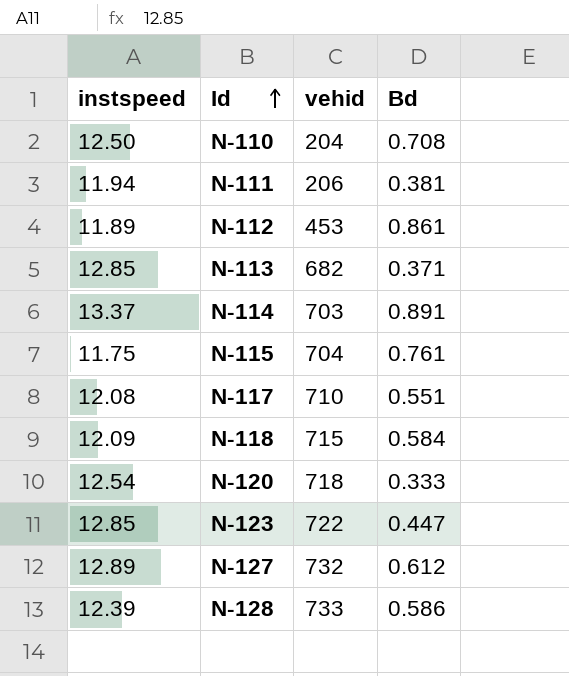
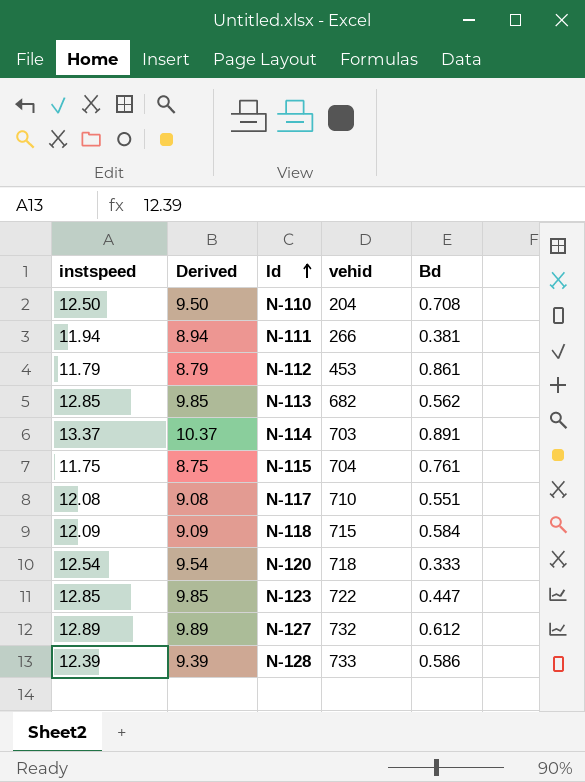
column Derived | formula: none -> [instspeed] - 3
N-111 | vehid: 206 -> 266
N-112 | instspeed: 11.89 -> 11.79
N-113 | Bd: 0.371 -> 0.562

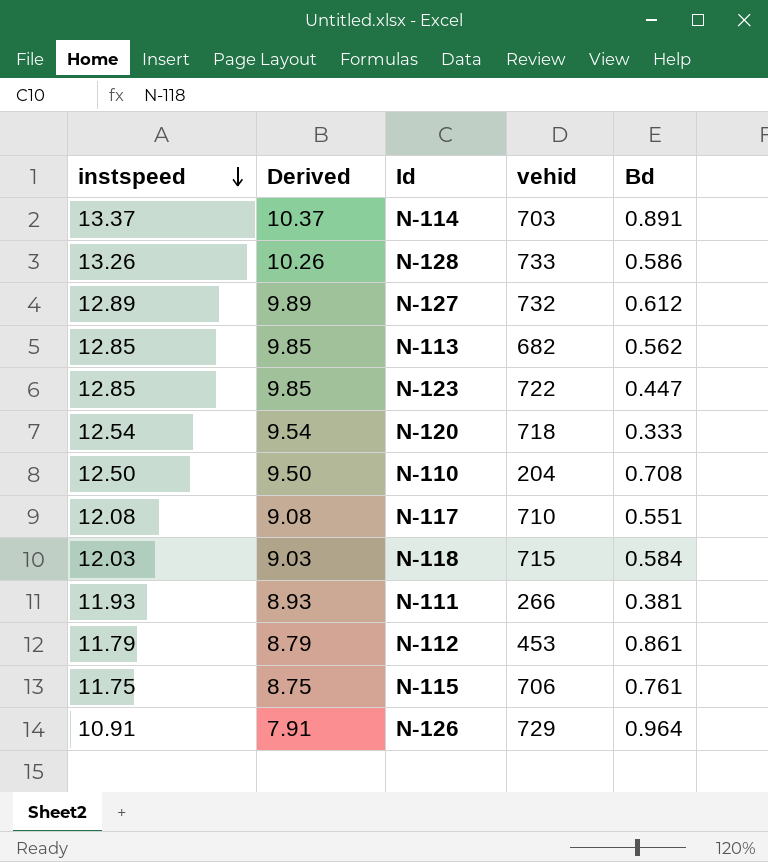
row order: Id ascending -> instspeed descending
N-128 | instspeed: 12.39 -> 13.26
N-128 | Derived: 9.39 -> 10.26
N-118 | instspeed: 12.09 -> 12.03
N-118 | Derived: 9.09 -> 9.03
N-111 | instspeed: 11.94 -> 11.93
N-111 | Derived: 8.94 -> 8.93
N-115 | vehid: 704 -> 706
row N-126: none -> 10.91 | 7.91 | 729 | 0.964

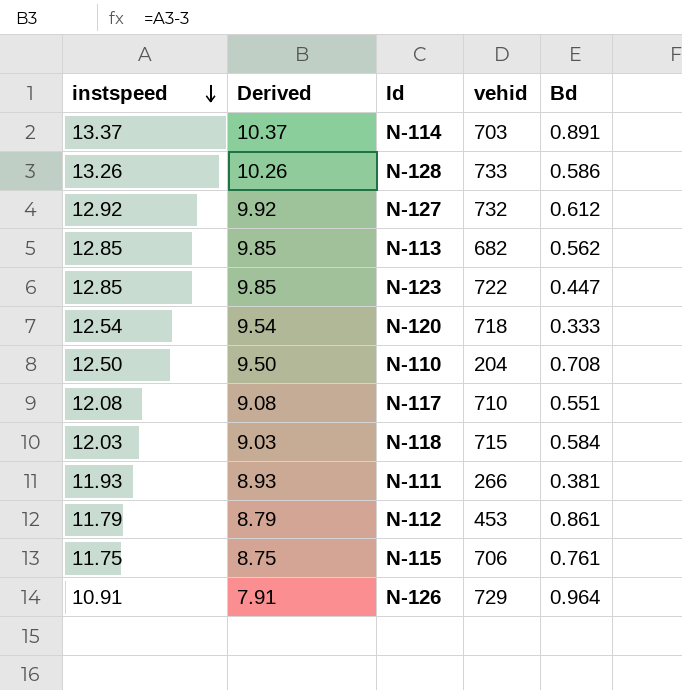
N-127 | instspeed: 12.89 -> 12.92
N-127 | Derived: 9.89 -> 9.92

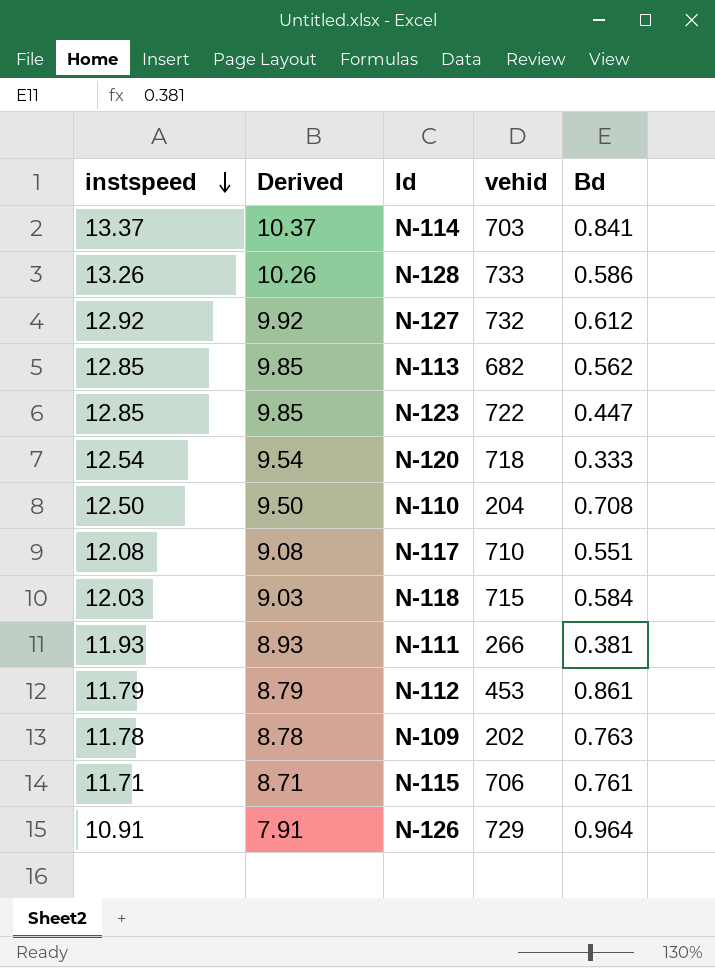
N-114 | Bd: 0.891 -> 0.841
row N-109: none -> 11.78 | 8.78 | 202 | 0.763
N-115 | instspeed: 11.75 -> 11.71
N-115 | Derived: 8.75 -> 8.71

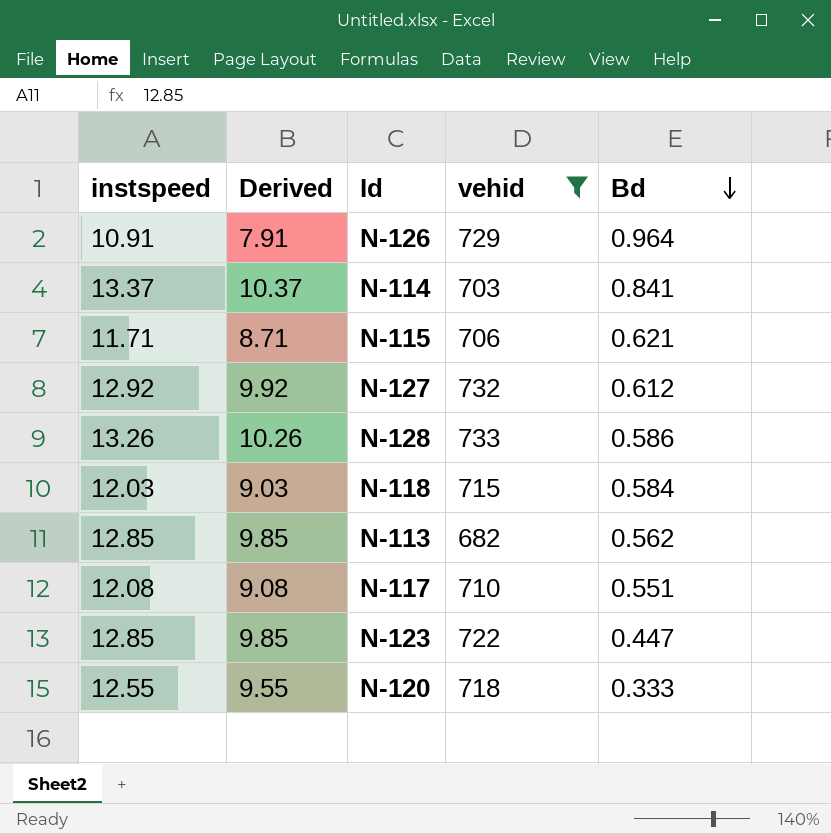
filter: none -> vehid >= 682
row order: instspeed descending -> Bd descending
N-115 | Bd: 0.761 -> 0.621
N-120 | instspeed: 12.54 -> 12.55
N-120 | Derived: 9.54 -> 9.55

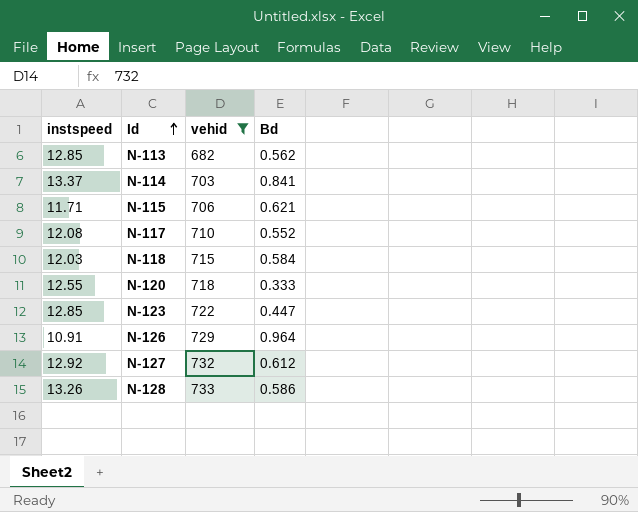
row order: Bd descending -> Id ascending
column Derived | formula: [instspeed] - 3 -> none
N-117 | Bd: 0.551 -> 0.552

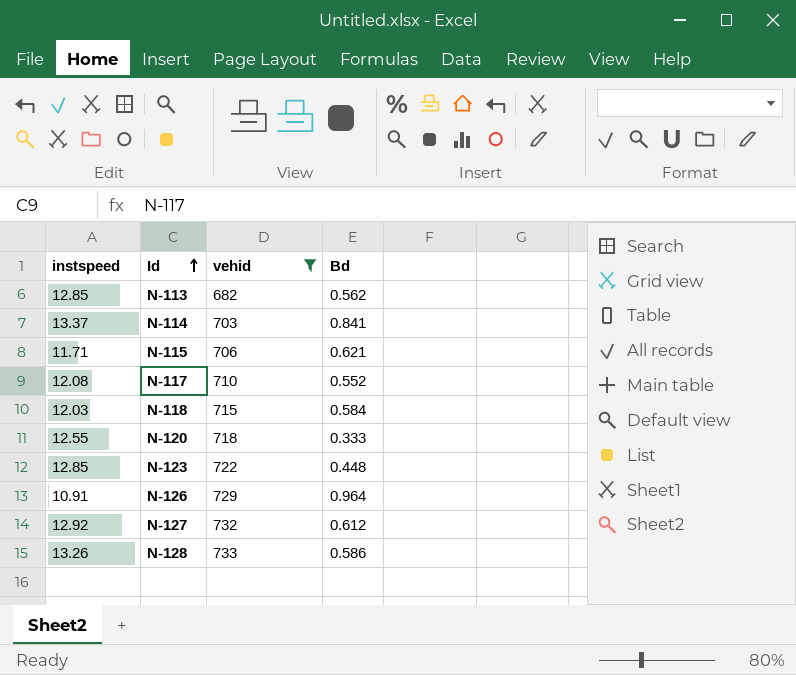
N-123 | Bd: 0.447 -> 0.448

